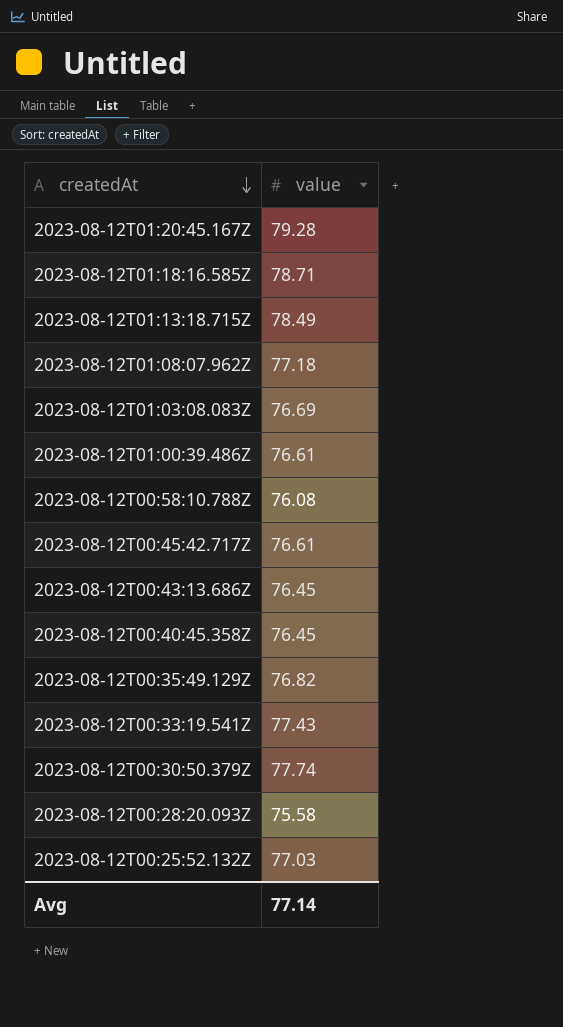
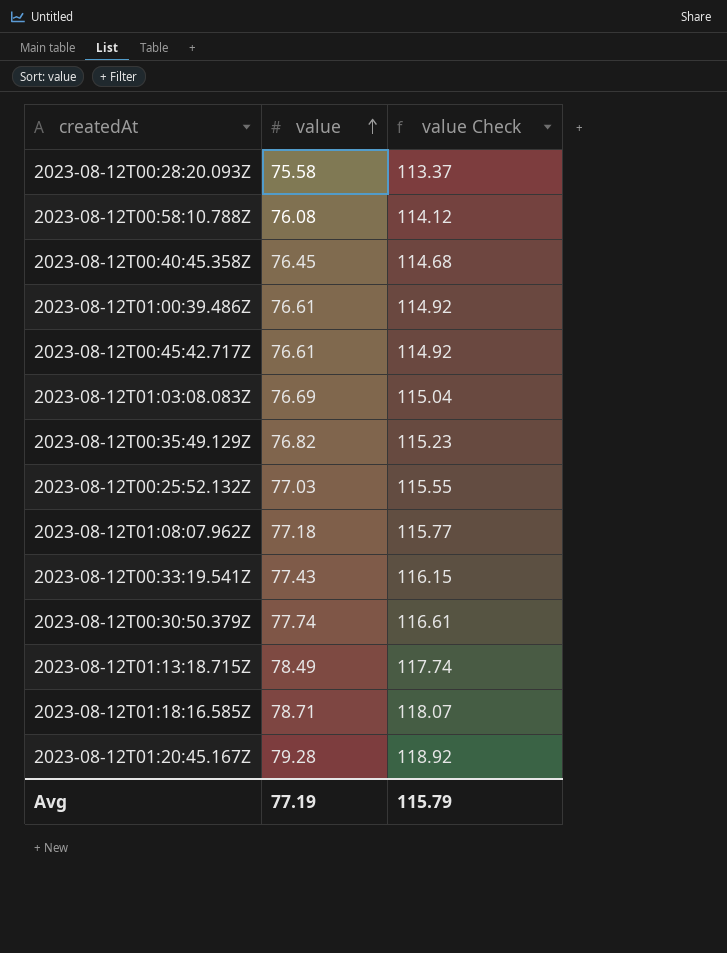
row order: createdAt descending -> value ascending
column value Check | formula: none -> [value] * 1.5
row 2023-08-12T00:43:13.686Z: 76.45 -> none
Avg | value: 77.14 -> 77.19

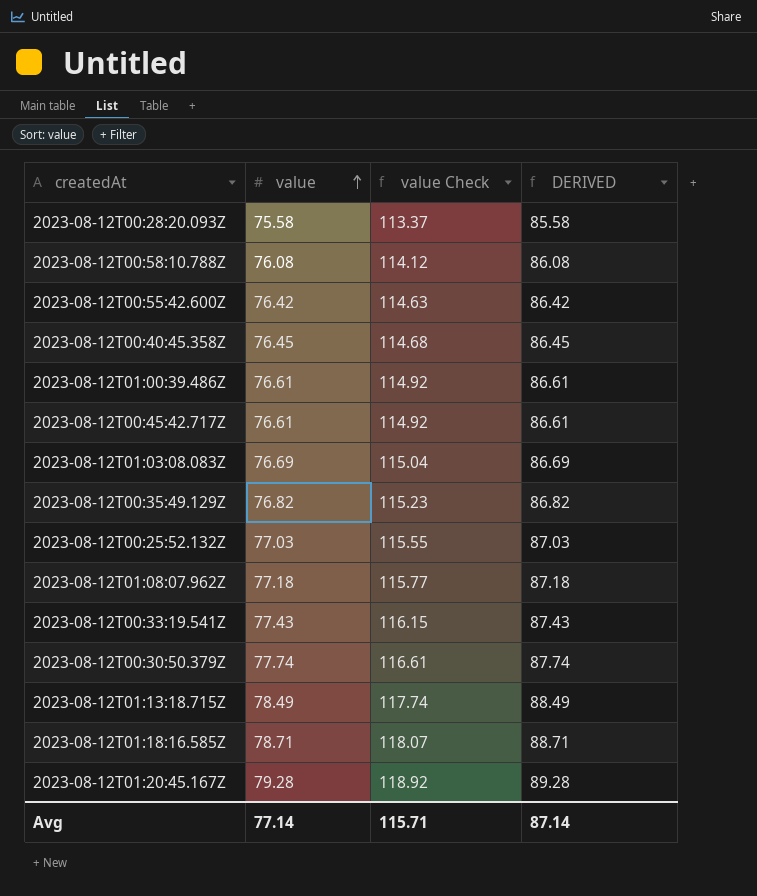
column DERIVED | formula: none -> [value] + 10
row 2023-08-12T00:55:42.600Z: none -> 76.42 | 114.63 | 86.42
Avg | value: 77.19 -> 77.14
Avg | value Check: 115.79 -> 115.71

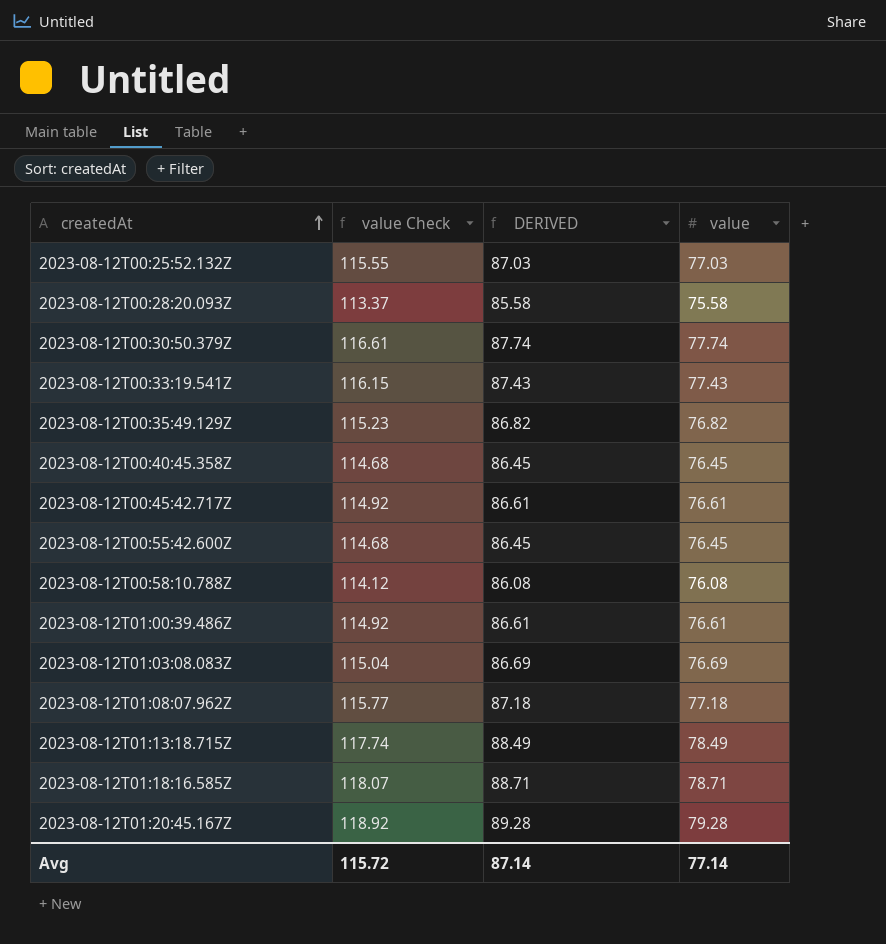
row order: value ascending -> createdAt ascending
column value | position: 2 -> 4
2023-08-12T00:55:42.600Z | value Check: 114.63 -> 114.68
2023-08-12T00:55:42.600Z | DERIVED: 86.42 -> 86.45
2023-08-12T00:55:42.600Z | value: 76.42 -> 76.45
Avg | value Check: 115.71 -> 115.72

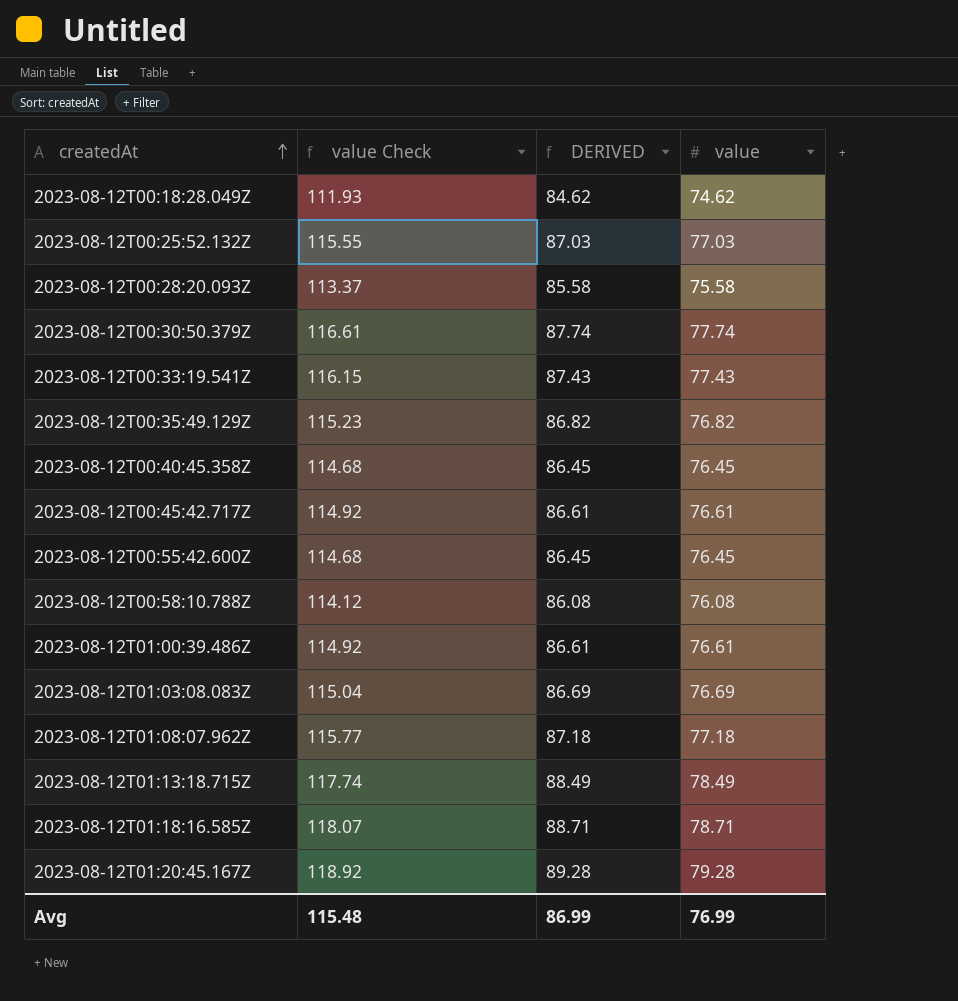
row 2023-08-12T00:18:28.049Z: none -> 111.93 | 84.62 | 74.62
Avg | value Check: 115.72 -> 115.48
Avg | DERIVED: 87.14 -> 86.99
Avg | value: 77.14 -> 76.99

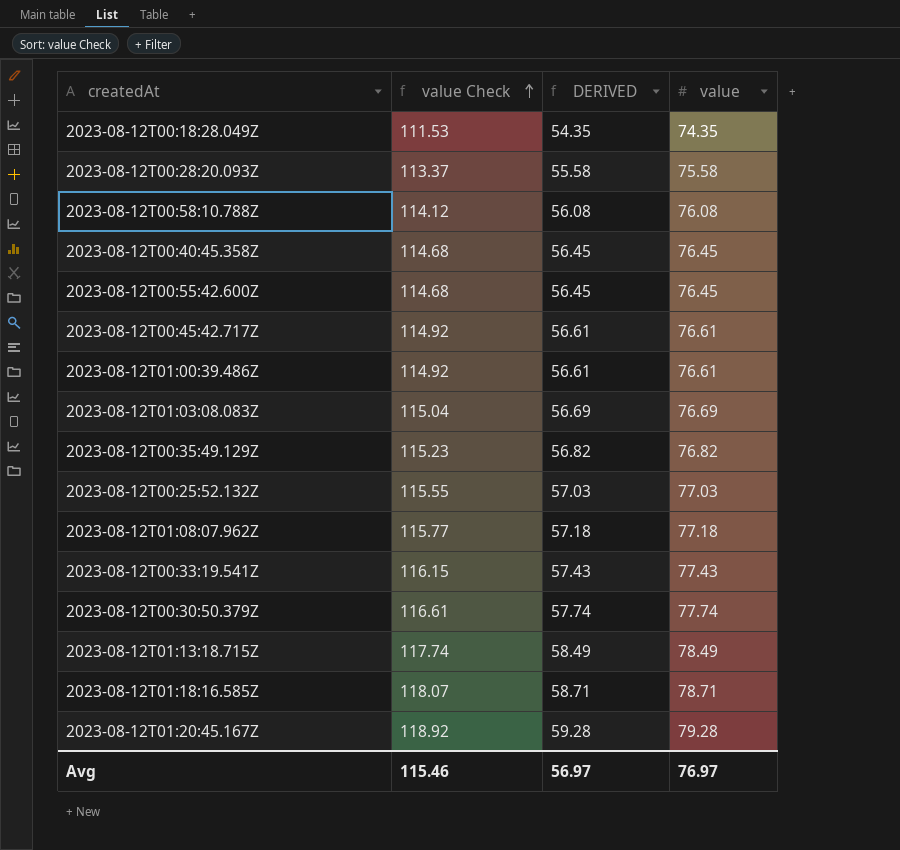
row order: createdAt ascending -> value Check ascending
column DERIVED | formula: [value] + 10 -> [value] - 20
2023-08-12T00:18:28.049Z | value Check: 111.93 -> 111.53
2023-08-12T00:18:28.049Z | value: 74.62 -> 74.35
Avg | value Check: 115.48 -> 115.46
Avg | DERIVED: 86.99 -> 56.97
Avg | value: 76.99 -> 76.97

